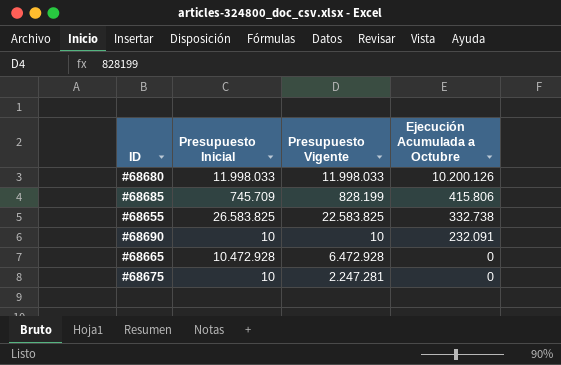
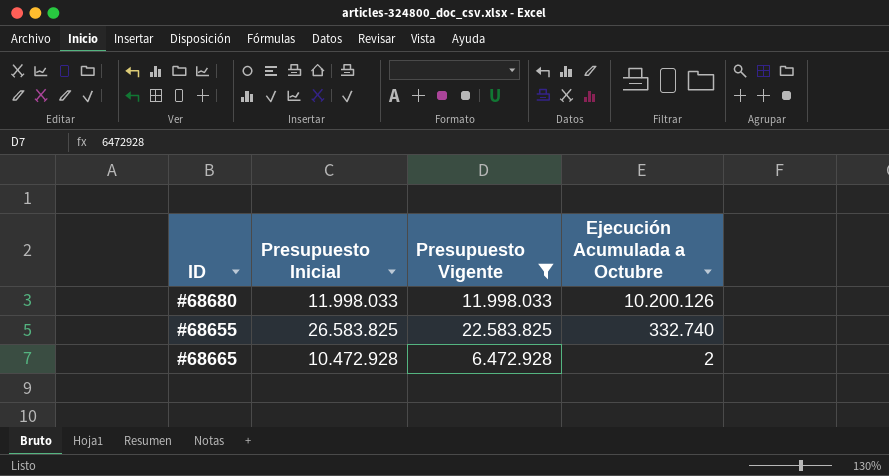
filter: none -> Presupuesto Vigente >= 6.472.928
#68655 | Ejecución Acumulada a Octubre: 332.738 -> 332.740
#68665 | Ejecución Acumulada a Octubre: 0 -> 2

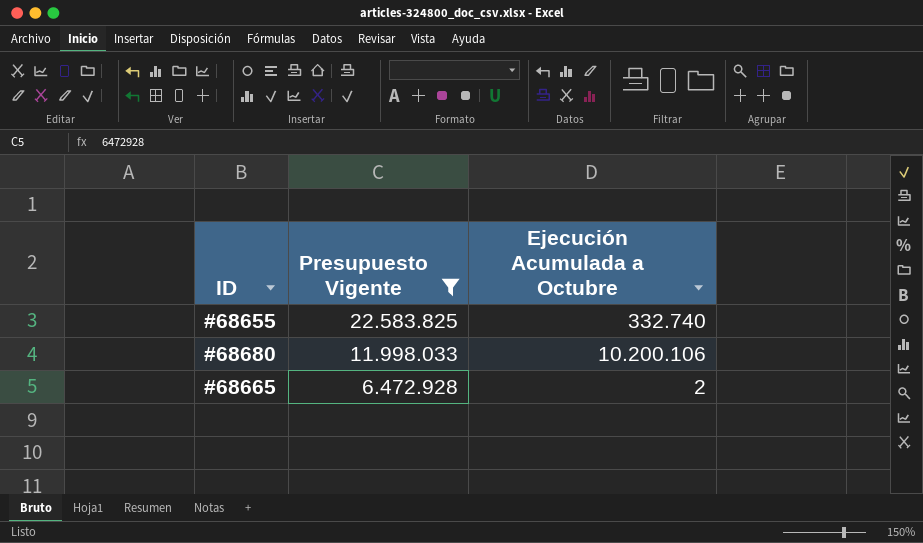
row order: Ejecución Acumulada a Octubre descending -> Presupuesto Vigente descending
column Presupuesto Inicial | position: 2 -> none
#68680 | Ejecución Acumulada a Octubre: 10.200.126 -> 10.200.106

